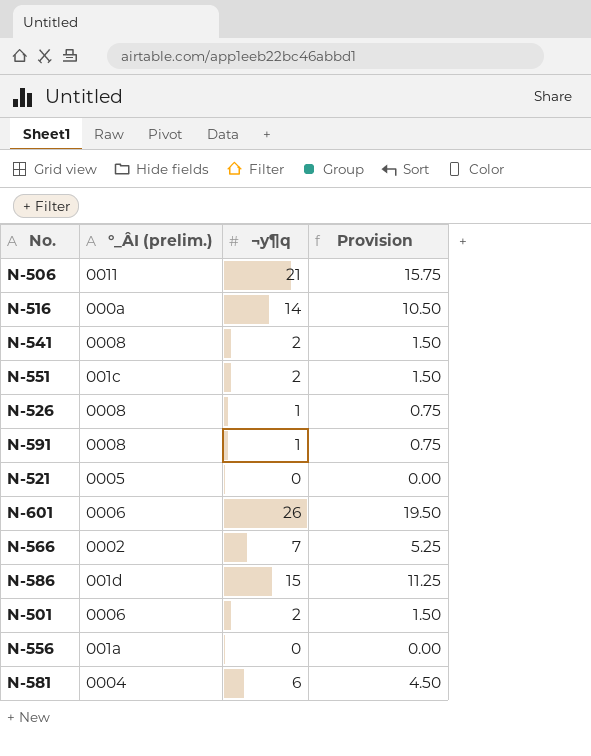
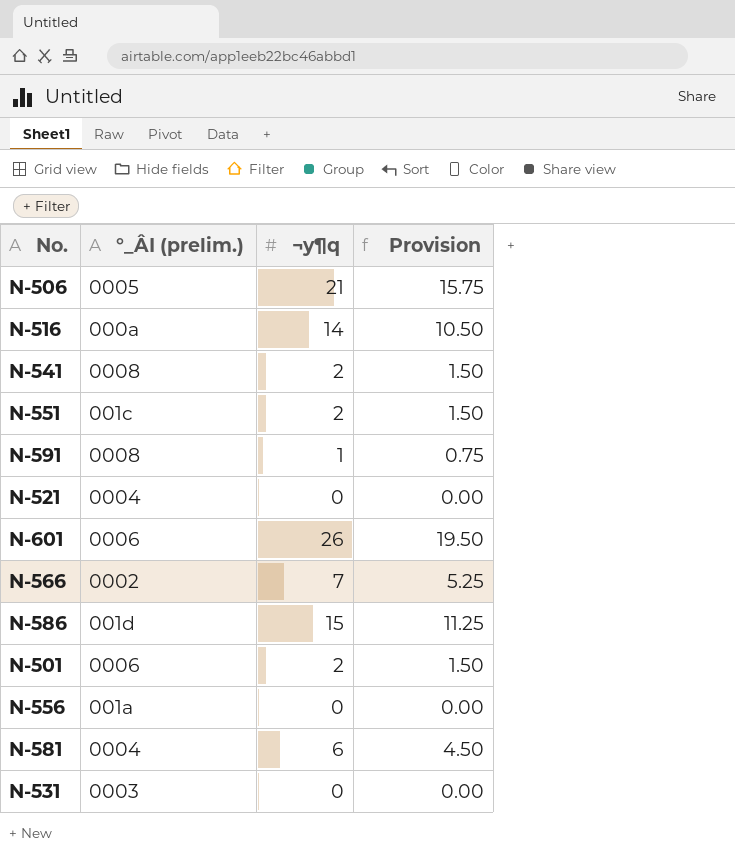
row N-526: 0008 | 1 | 0.75 -> none
N-506 | °_ÂI (prelim.): 0011 -> 0005
N-521 | °_ÂI (prelim.): 0005 -> 0004
row N-531: none -> 0003 | 0 | 0.00

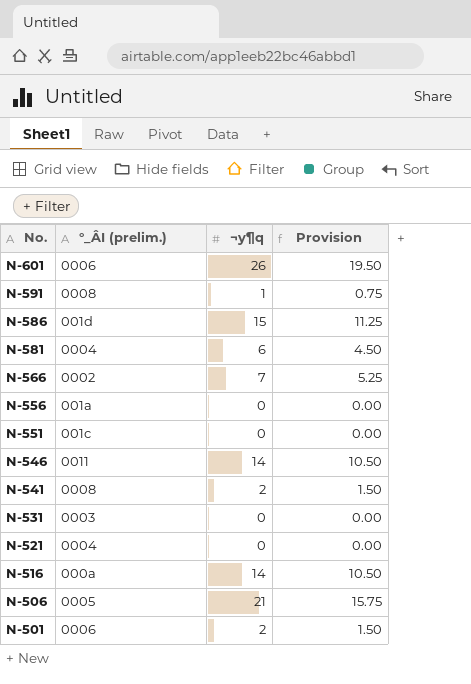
row order: none -> No. descending
N-551 | ¬y¶q: 2 -> 0
N-551 | Provision: 1.50 -> 0.00
row N-546: none -> 0011 | 14 | 10.50

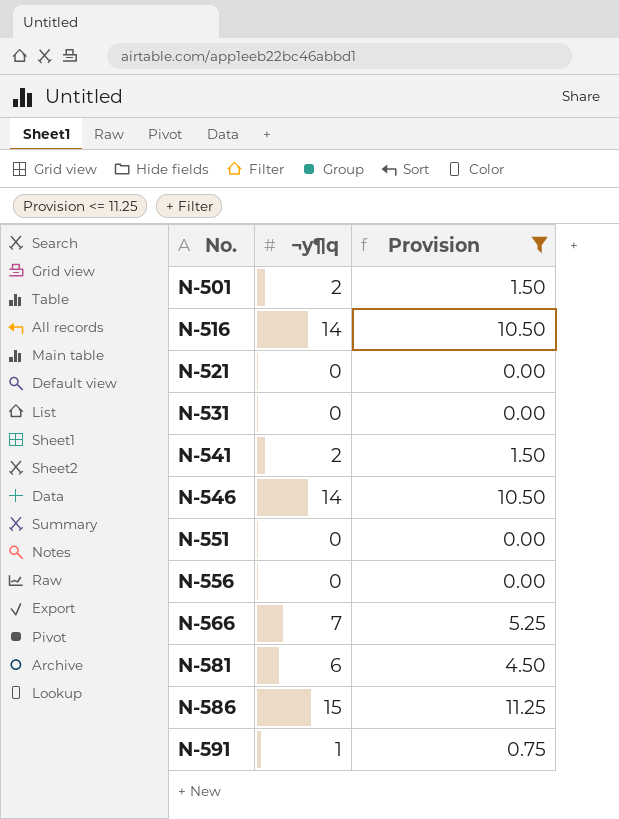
filter: none -> Provision <= 11.25
row order: No. descending -> No. ascending
column °_ÂI (prelim.) | position: 2 -> none

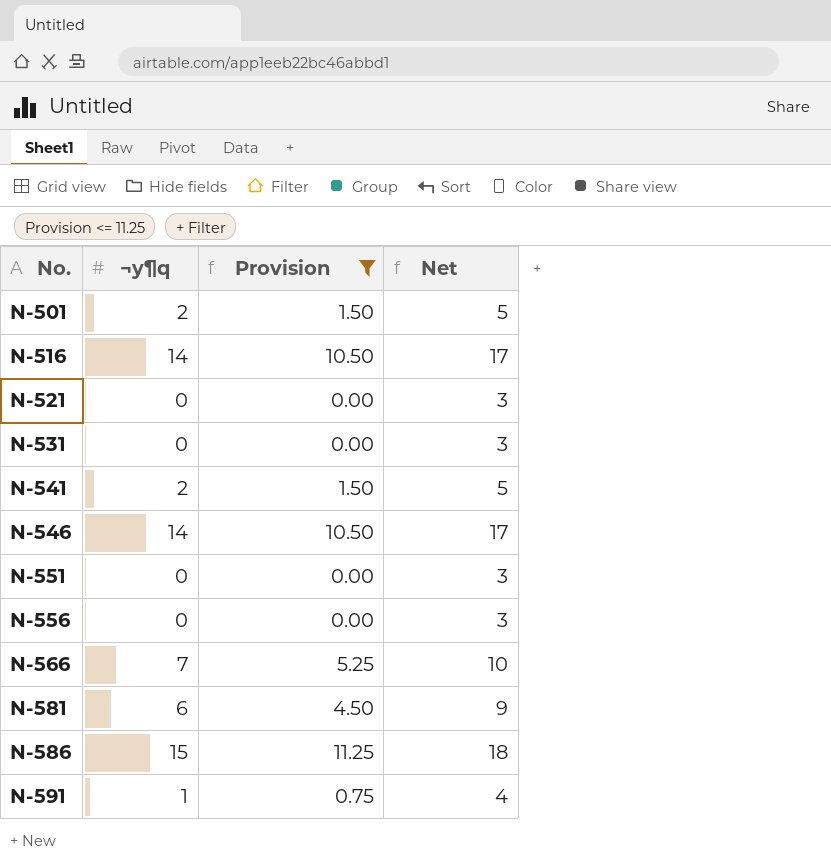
column Net | formula: none -> [¬y¶q] + 3

